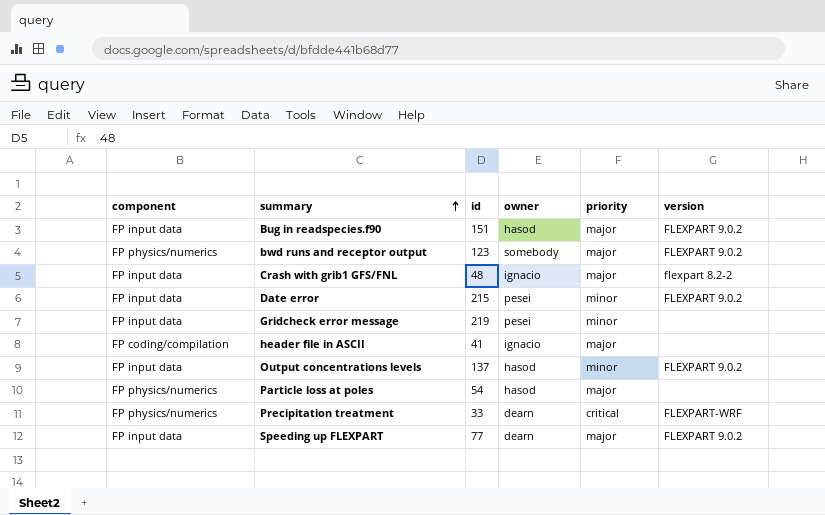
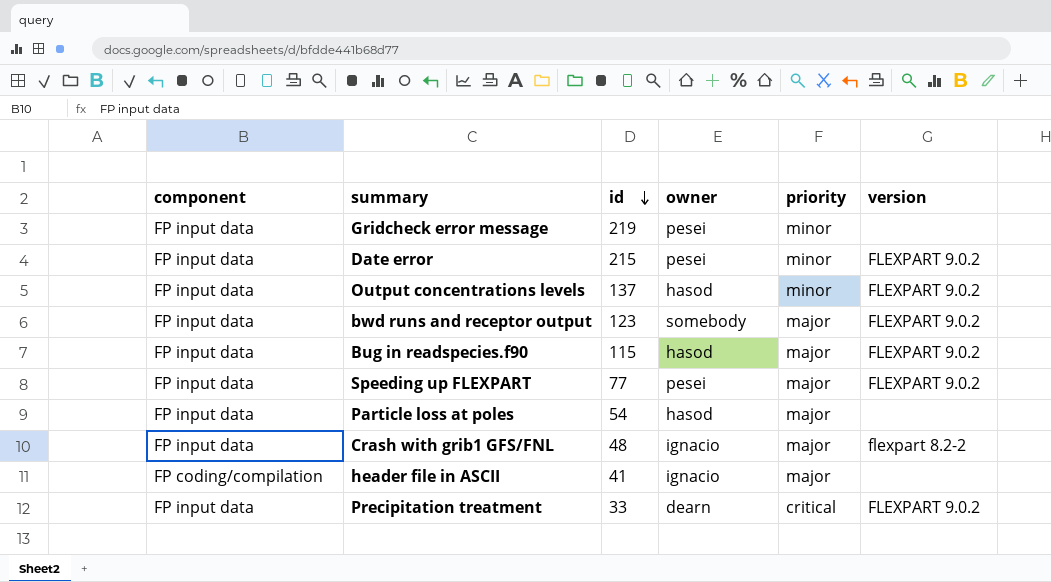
row order: summary ascending -> id descending
bwd runs and receptor output | component: FP physics/numerics -> FP input data
Bug in readspecies.f90 | id: 151 -> 115
Speeding up FLEXPART | owner: dearn -> pesei
Particle loss at poles | component: FP physics/numerics -> FP input data
Precipitation treatment | component: FP physics/numerics -> FP input data
Precipitation treatment | version: FLEXPART-WRF -> FLEXPART 9.0.2

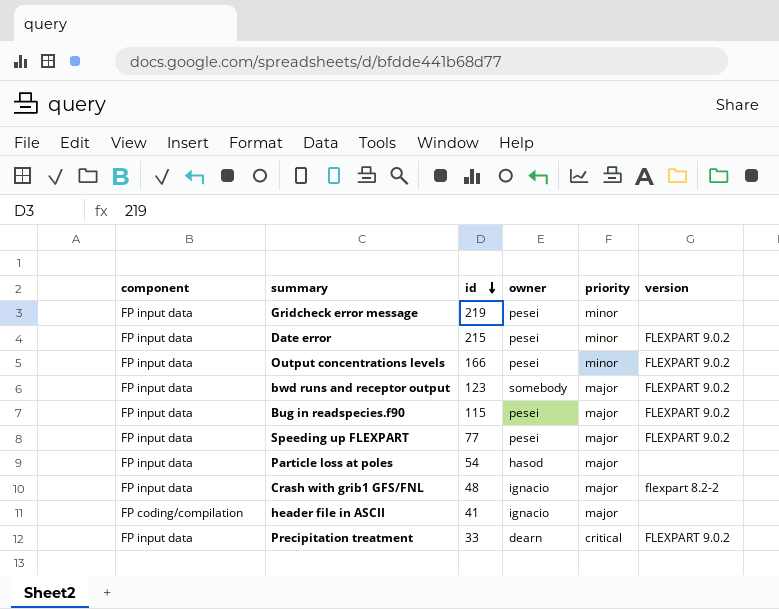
Output concentrations levels | id: 137 -> 166
Output concentrations levels | owner: hasod -> pesei
Bug in readspecies.f90 | owner: hasod -> pesei

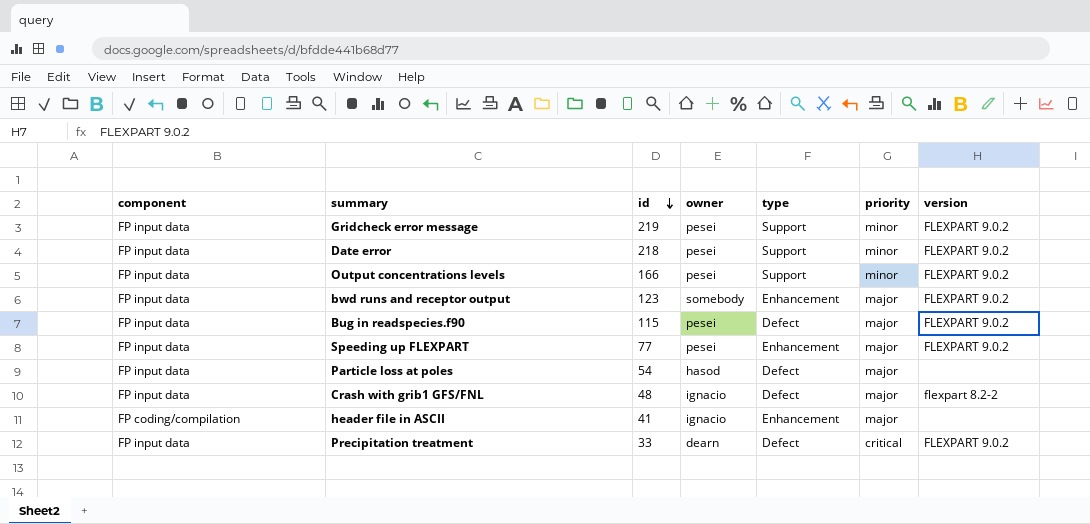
column type | position: none -> 5
Gridcheck error message | version: none -> FLEXPART 9.0.2
Date error | id: 215 -> 218

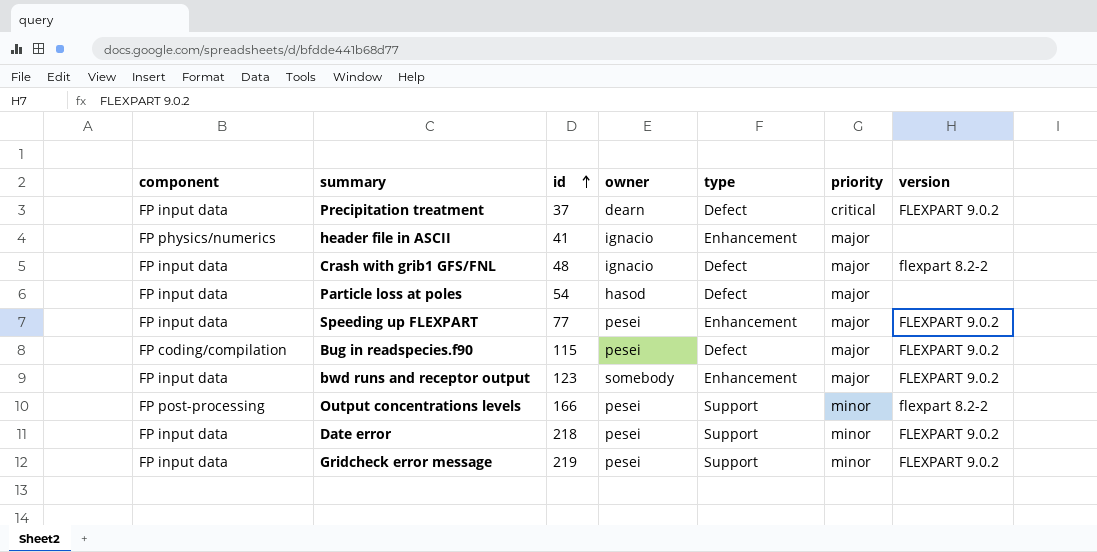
row order: id descending -> id ascending
Precipitation treatment | id: 33 -> 37
header file in ASCII | component: FP coding/compilation -> FP physics/numerics
Bug in readspecies.f90 | component: FP input data -> FP coding/compilation
Output concentrations levels | component: FP input data -> FP post-processing
Output concentrations levels | version: FLEXPART 9.0.2 -> flexpart 8.2-2

